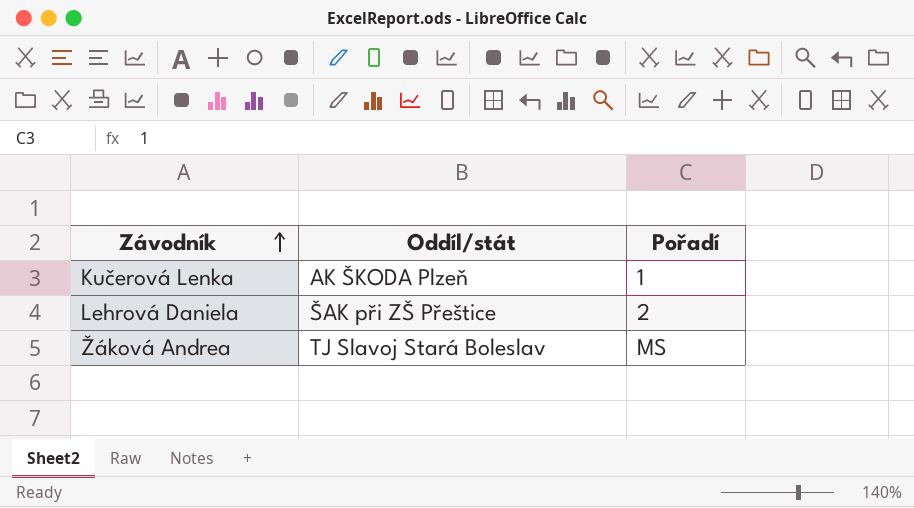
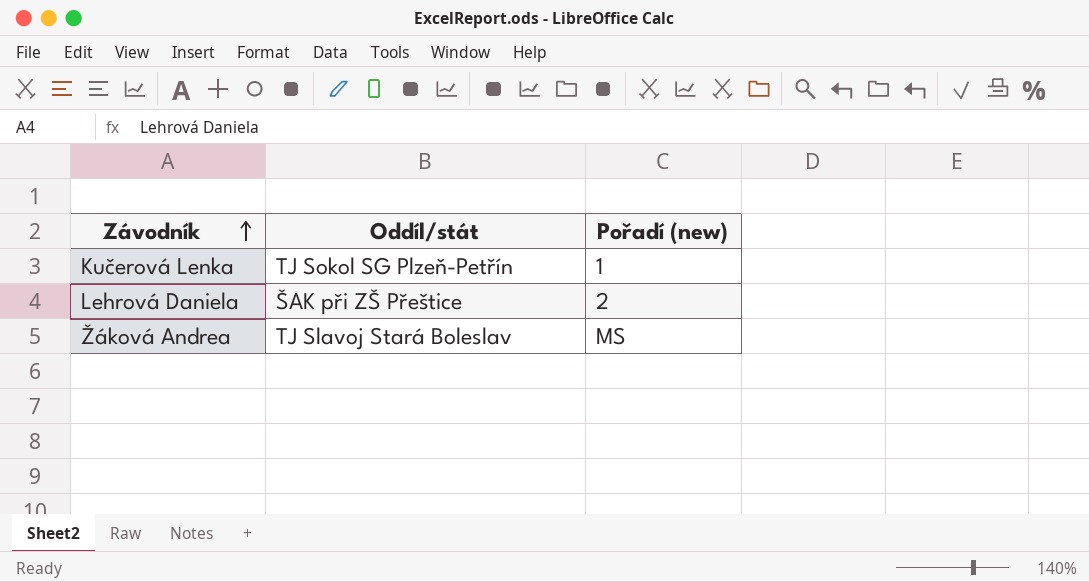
column name: Pořadí -> Pořadí (new)
Kučerová Lenka | Oddíl/stát: AK ŠKODA Plzeň -> TJ Sokol SG Plzeň-Petřín

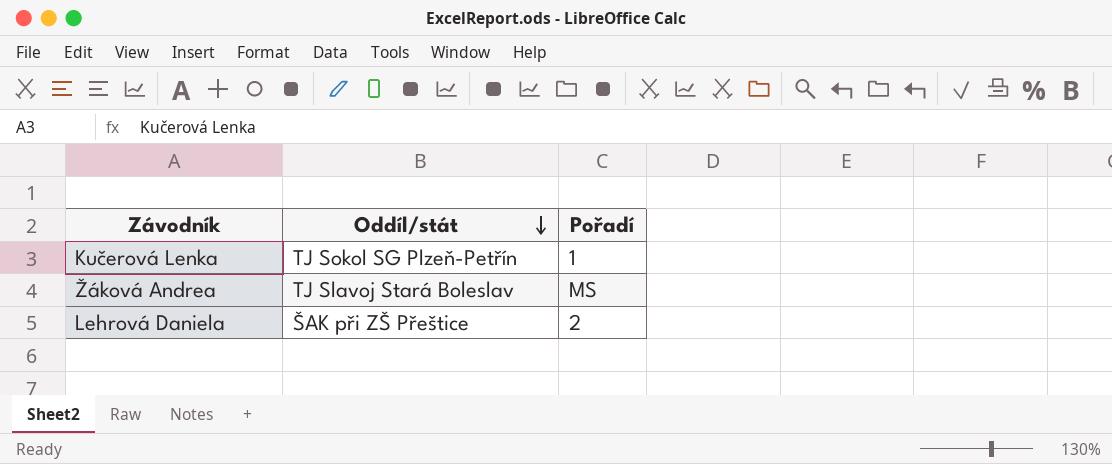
row order: Závodník ascending -> Oddíl/stát descending
column name: Pořadí (new) -> Pořadí

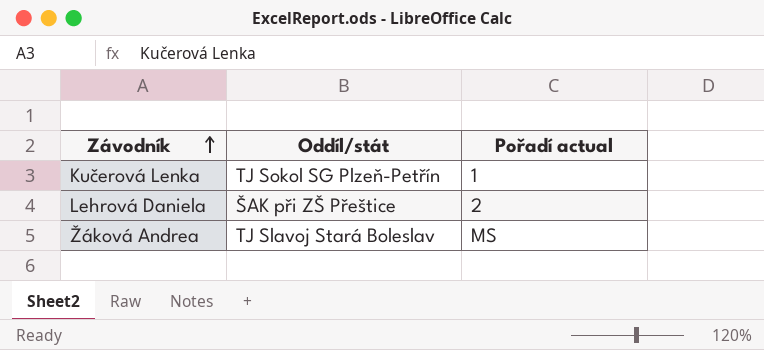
row order: Oddíl/stát descending -> Závodník ascending
column name: Pořadí -> Pořadí actual

